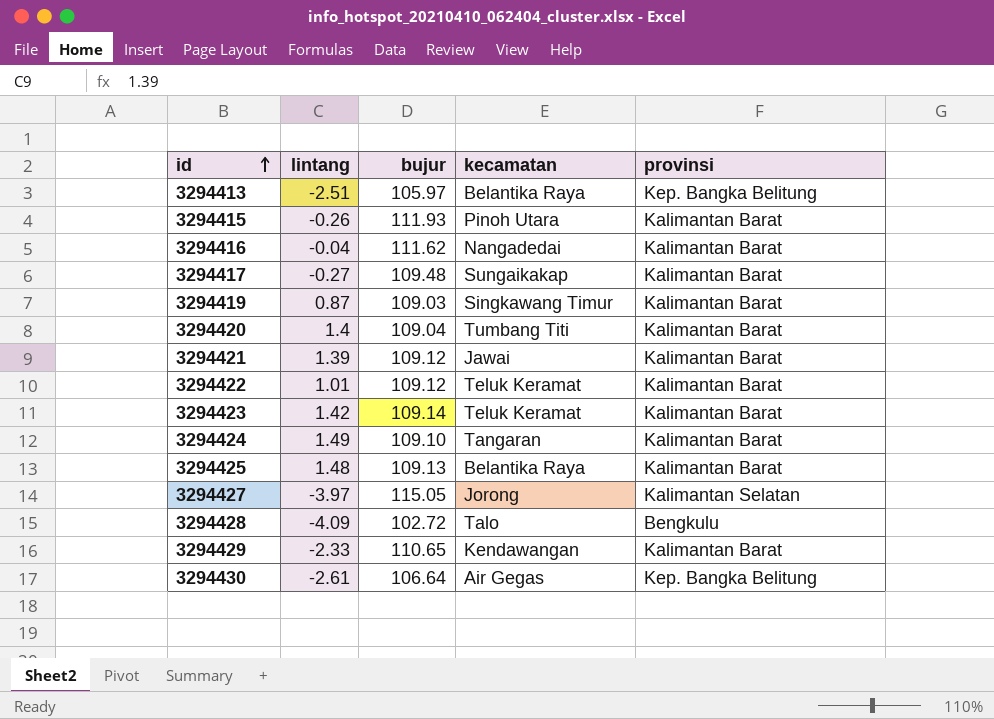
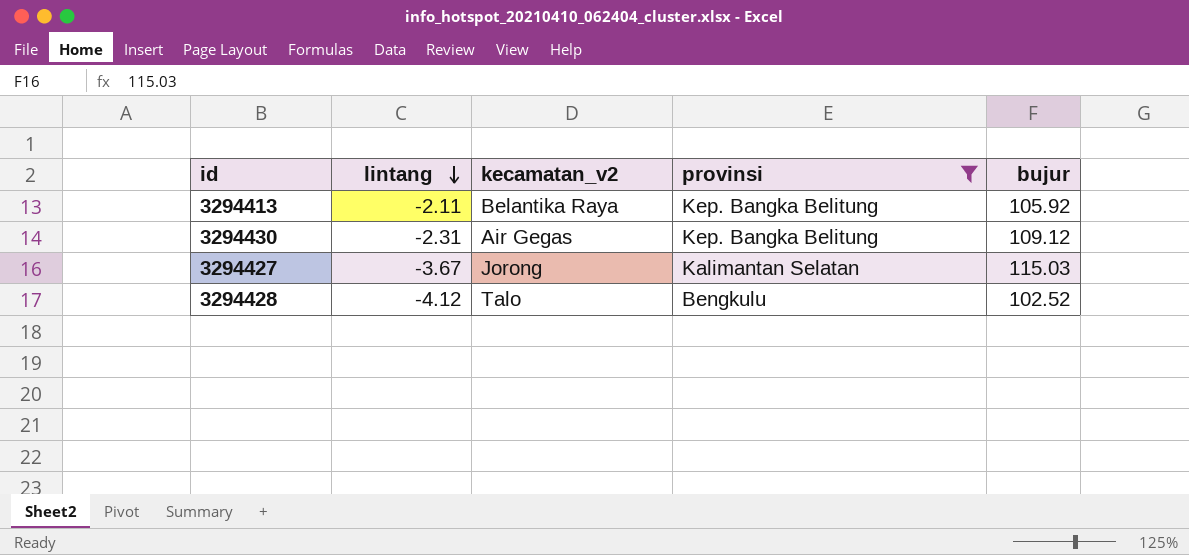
filter: none -> provinsi != Kalimantan Barat
row order: id ascending -> lintang descending
column name: kecamatan -> kecamatan_v2
column bujur | position: 3 -> 5
3294413 | lintang: -2.51 -> -2.11
3294413 | bujur: 105.97 -> 105.92
3294430 | lintang: -2.61 -> -2.31
3294430 | bujur: 106.64 -> 109.12
3294427 | lintang: -3.97 -> -3.67
3294427 | bujur: 115.05 -> 115.03
3294428 | lintang: -4.09 -> -4.12
3294428 | bujur: 102.72 -> 102.52

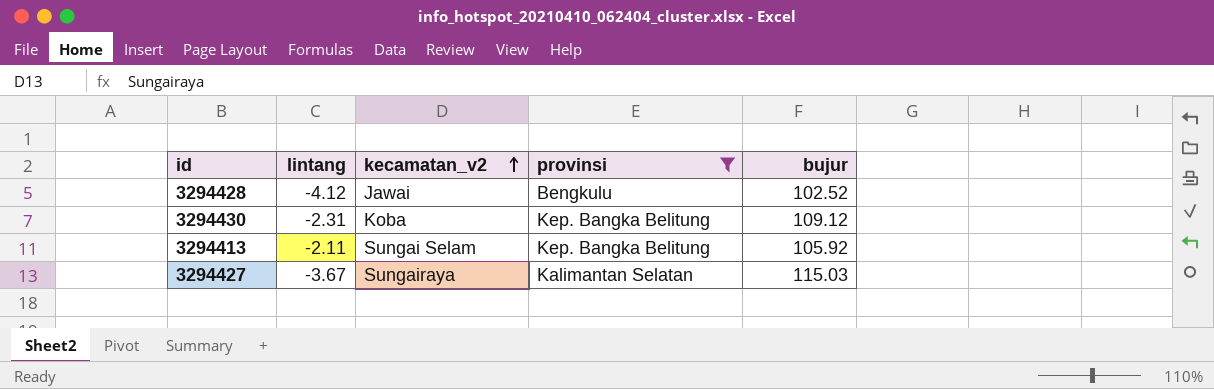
row order: lintang descending -> kecamatan_v2 ascending
3294428 | kecamatan_v2: Talo -> Jawai
3294430 | kecamatan_v2: Air Gegas -> Koba
3294413 | kecamatan_v2: Belantika Raya -> Sungai Selam
3294427 | kecamatan_v2: Jorong -> Sungairaya

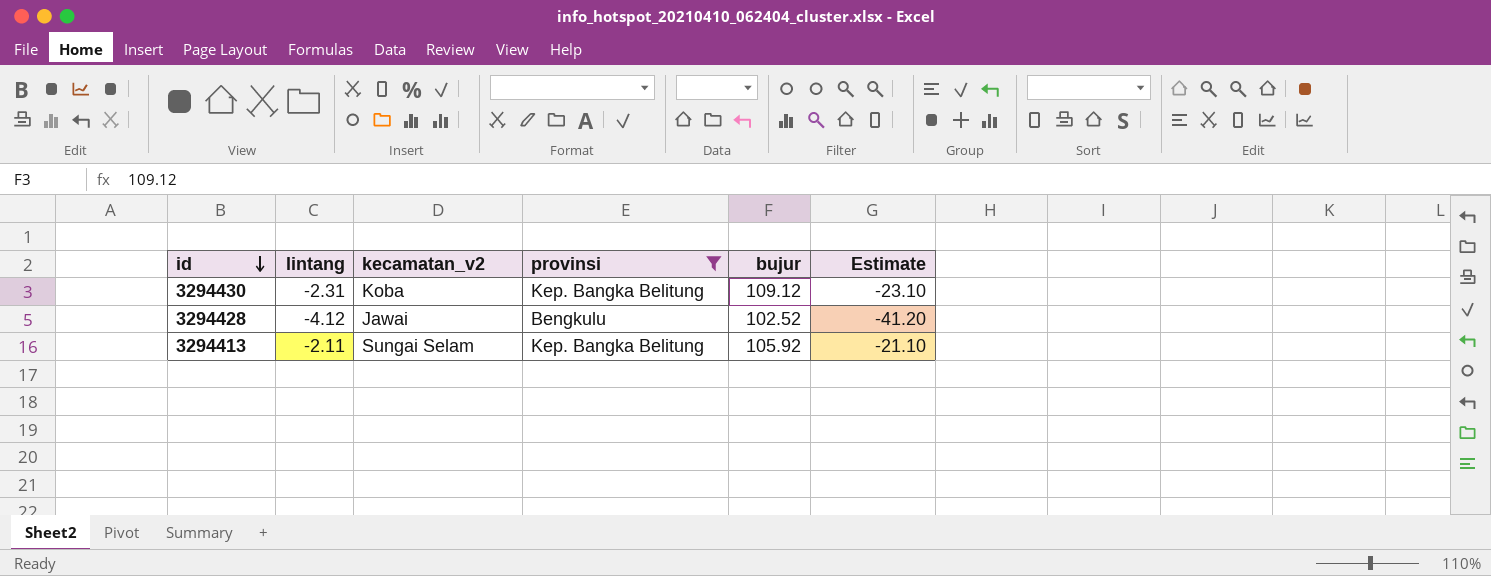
row order: kecamatan_v2 ascending -> id descending
column Estimate | formula: none -> [lintang] * 10
row 3294427: -3.67 | Sungairaya | Kalimantan Selatan | 115.03 -> none

